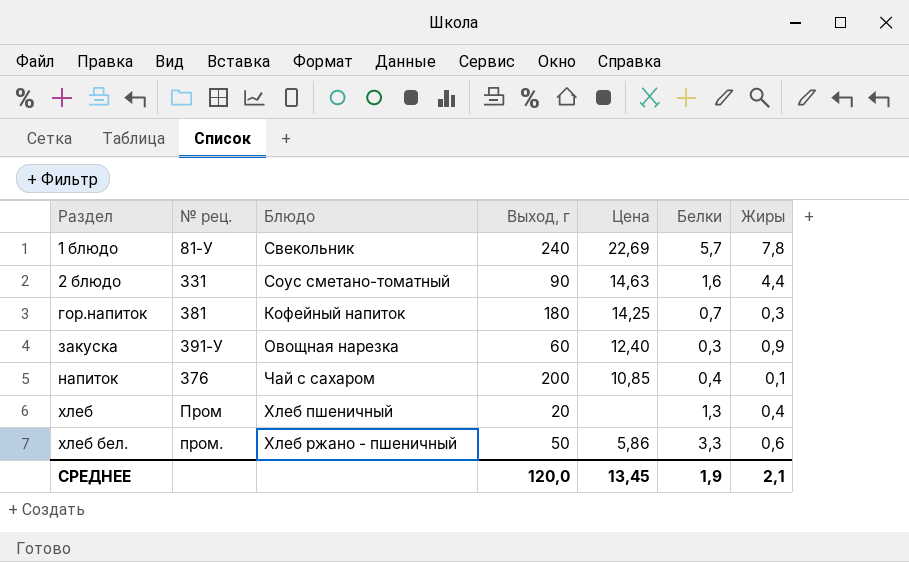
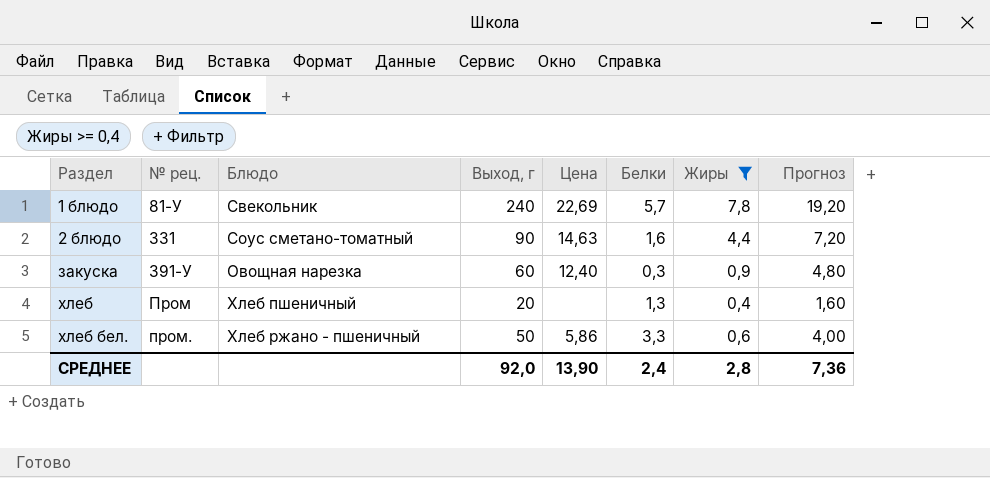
filter: none -> Жиры >= 0,4
column Прогноз | formula: none -> [Выход, г] * 0,08
СРЕДНЕЕ | Выход, г: 120,0 -> 92,0
СРЕДНЕЕ | Цена: 13,45 -> 13,90
СРЕДНЕЕ | Белки: 1,9 -> 2,4
СРЕДНЕЕ | Жиры: 2,1 -> 2,8

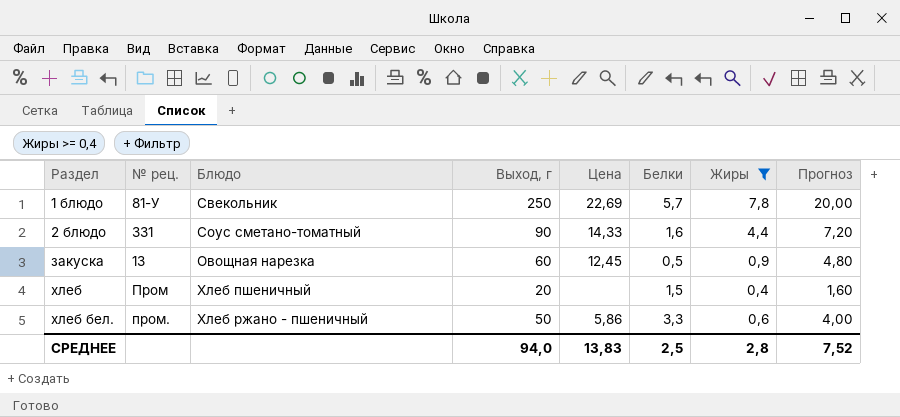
1 блюдо | Выход, г: 240 -> 250
1 блюдо | Прогноз: 19,20 -> 20,00
2 блюдо | Цена: 14,63 -> 14,33
закуска | № рец.: 391-У -> 13
закуска | Цена: 12,40 -> 12,45
закуска | Белки: 0,3 -> 0,5
хлеб | Белки: 1,3 -> 1,5
СРЕДНЕЕ | Выход, г: 92,0 -> 94,0
СРЕДНЕЕ | Цена: 13,90 -> 13,83
СРЕДНЕЕ | Белки: 2,4 -> 2,5
СРЕДНЕЕ | Прогноз: 7,36 -> 7,52

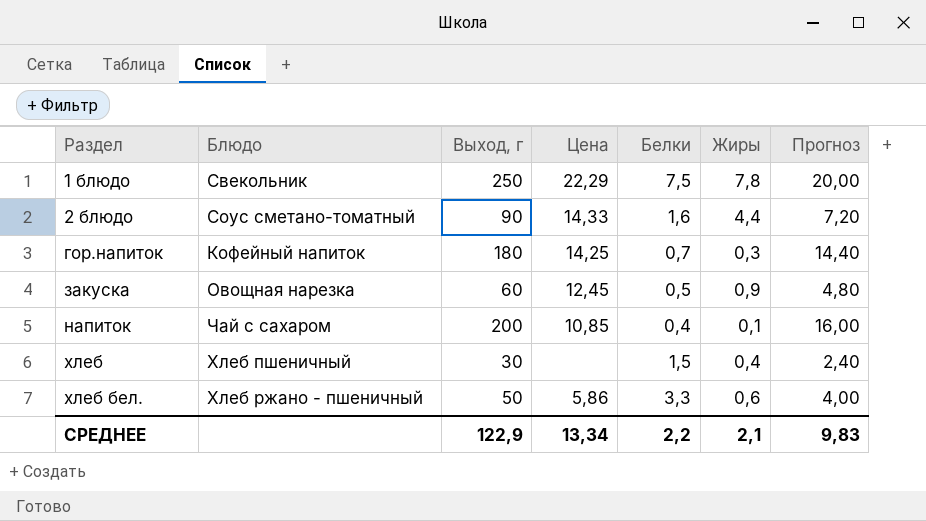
filter: Жиры >= 0,4 -> none
column № рец. | position: 2 -> none
1 блюдо | Цена: 22,69 -> 22,29
1 блюдо | Белки: 5,7 -> 7,5
хлеб | Выход, г: 20 -> 30
хлеб | Прогноз: 1,60 -> 2,40
СРЕДНЕЕ | Выход, г: 94,0 -> 122,9
СРЕДНЕЕ | Цена: 13,83 -> 13,34
СРЕДНЕЕ | Белки: 2,5 -> 2,2
СРЕДНЕЕ | Жиры: 2,8 -> 2,1
СРЕДНЕЕ | Прогноз: 7,52 -> 9,83

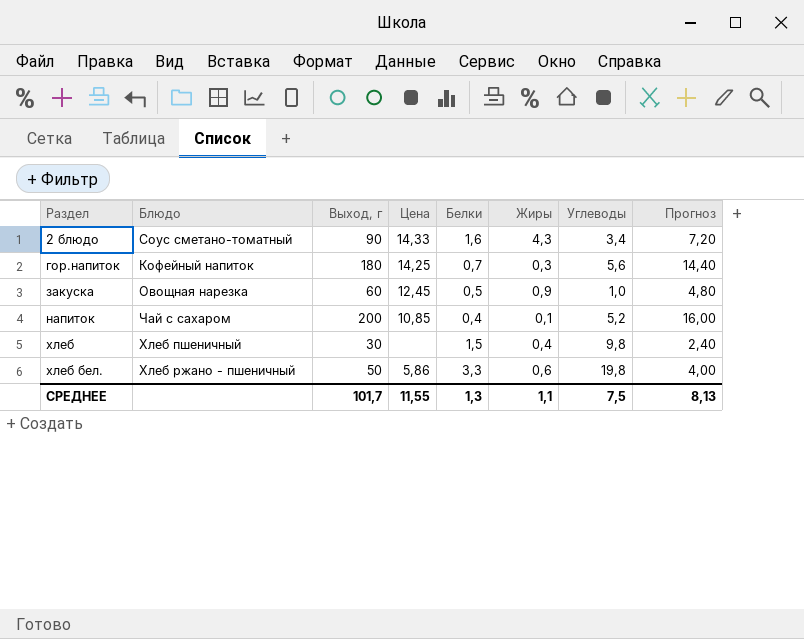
column Углеводы | position: none -> 7
row 1 блюдо: Свекольник | 250 | 22,29 | 7,5 | 7,8 | 20,00 -> none
2 блюдо | Жиры: 4,4 -> 4,3
СРЕДНЕЕ | Выход, г: 122,9 -> 101,7
СРЕДНЕЕ | Цена: 13,34 -> 11,55
СРЕДНЕЕ | Белки: 2,2 -> 1,3
СРЕДНЕЕ | Жиры: 2,1 -> 1,1
СРЕДНЕЕ | Прогноз: 9,83 -> 8,13

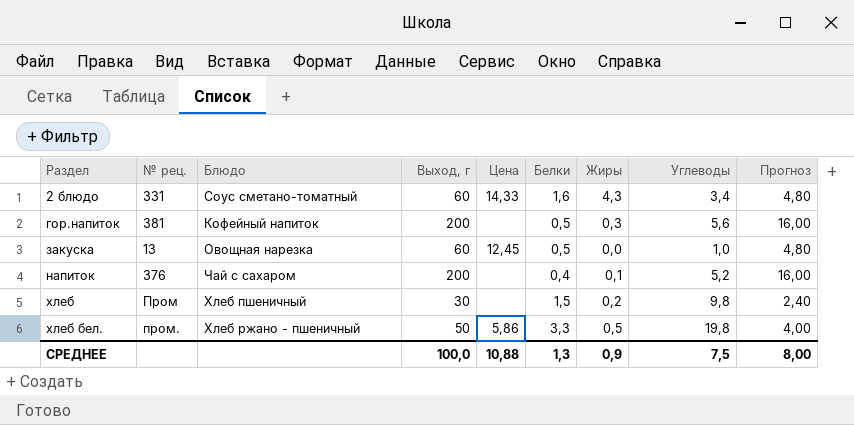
column № рец. | position: none -> 2
2 блюдо | Выход, г: 90 -> 60
2 блюдо | Прогноз: 7,20 -> 4,80
гор.напиток | Выход, г: 180 -> 200
гор.напиток | Цена: 14,25 -> none
гор.напиток | Белки: 0,7 -> 0,5
гор.напиток | Прогноз: 14,40 -> 16,00
закуска | Жиры: 0,9 -> 0,0
напиток | Цена: 10,85 -> none
хлеб | Жиры: 0,4 -> 0,2
хлеб бел. | Жиры: 0,6 -> 0,5
СРЕДНЕЕ | Выход, г: 101,7 -> 100,0
СРЕДНЕЕ | Цена: 11,55 -> 10,88
СРЕДНЕЕ | Жиры: 1,1 -> 0,9
СРЕДНЕЕ | Прогноз: 8,13 -> 8,00

